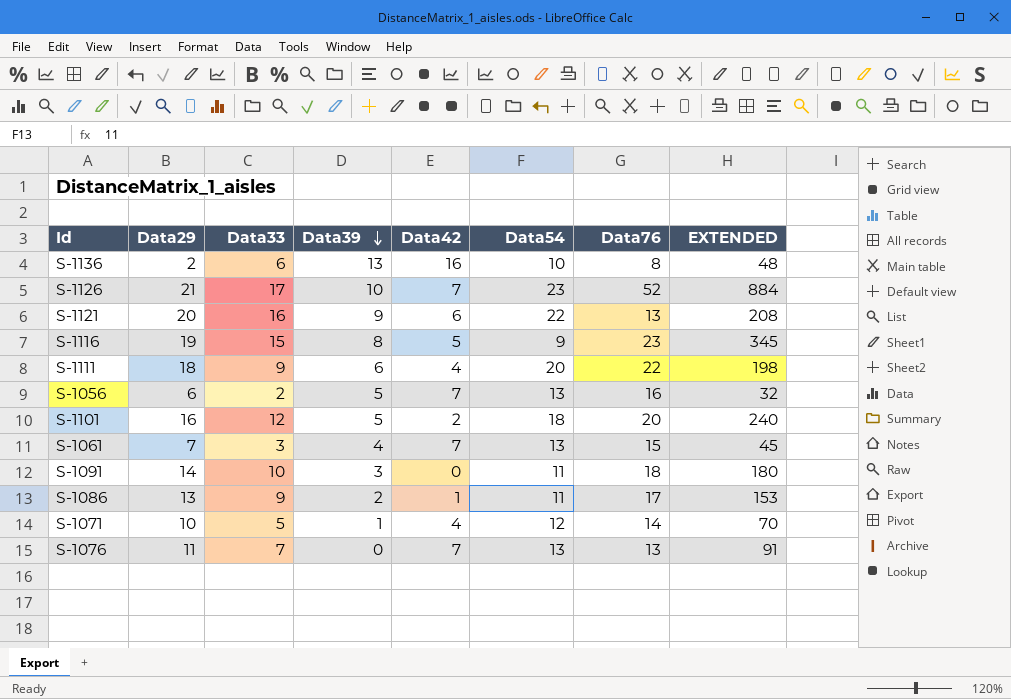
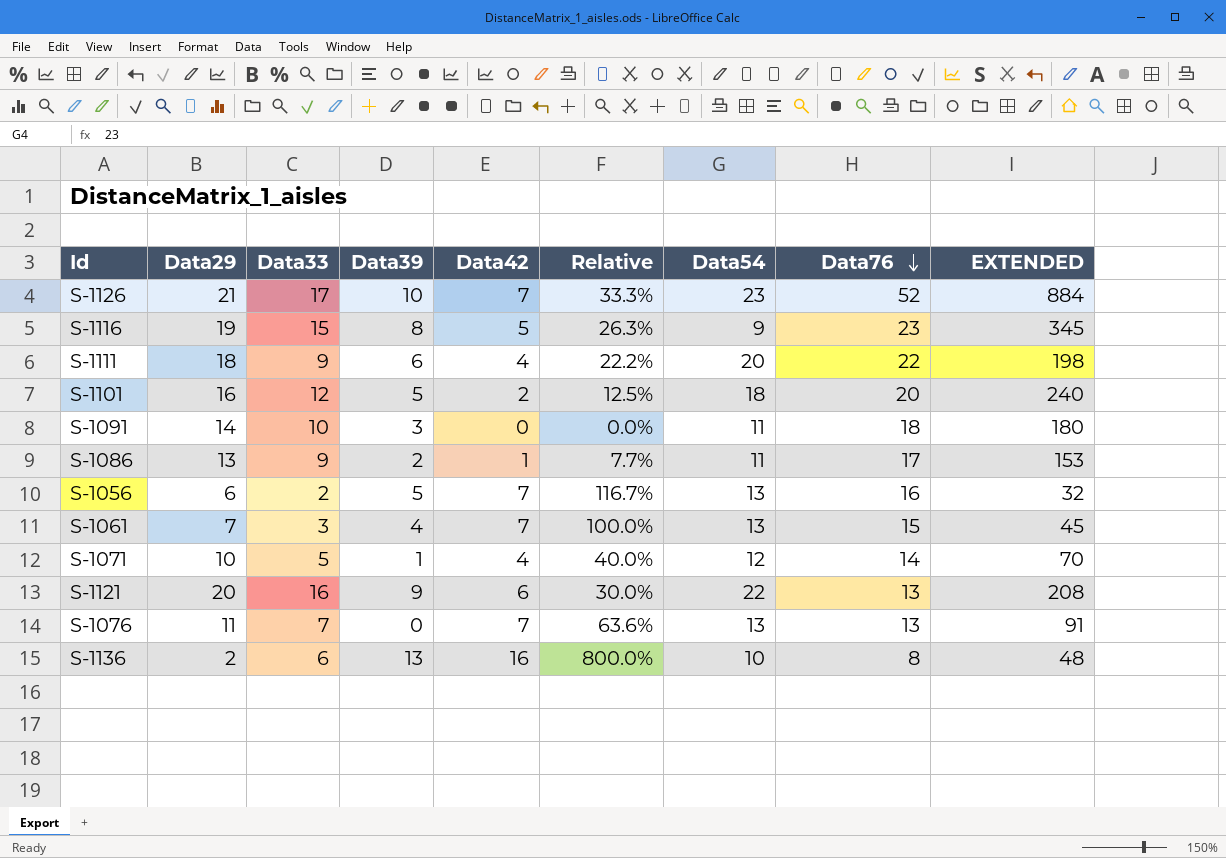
row order: Data39 descending -> Data76 descending
column Relative | formula: none -> [Data42] / [Data29]

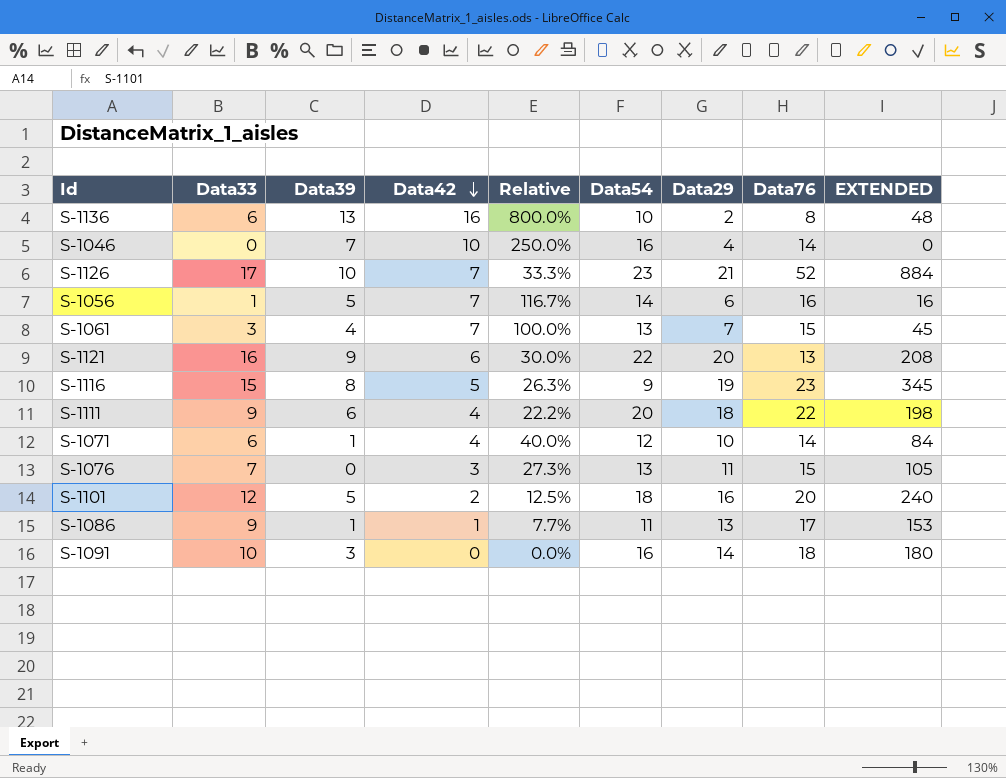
row order: Data76 descending -> Data42 descending
column Data29 | position: 2 -> 7
row S-1046: none -> 0 | 7 | 10 | 250.0% | 16 | 4 | 14 | 0
S-1056 | Data33: 2 -> 1
S-1056 | Data54: 13 -> 14
S-1056 | EXTENDED: 32 -> 16
S-1071 | Data33: 5 -> 6
S-1071 | EXTENDED: 70 -> 84
S-1076 | Data42: 7 -> 3
S-1076 | Relative: 63.6% -> 27.3%
S-1076 | Data76: 13 -> 15
S-1076 | EXTENDED: 91 -> 105
S-1086 | Data39: 2 -> 1
S-1091 | Data54: 11 -> 16

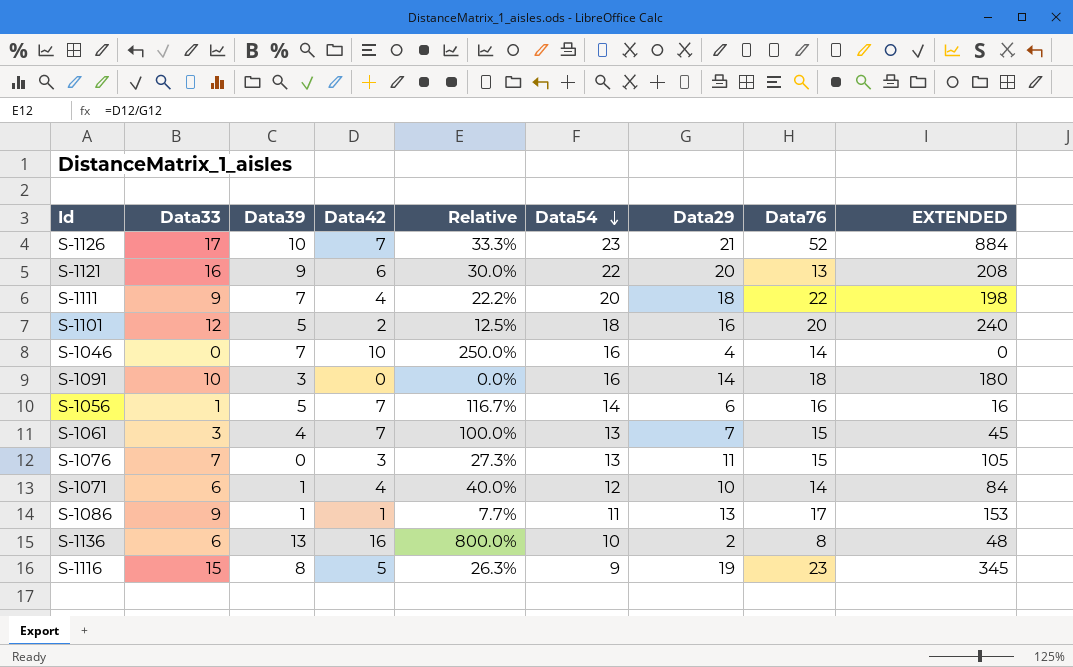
row order: Data42 descending -> Data54 descending
S-1111 | Data39: 6 -> 7

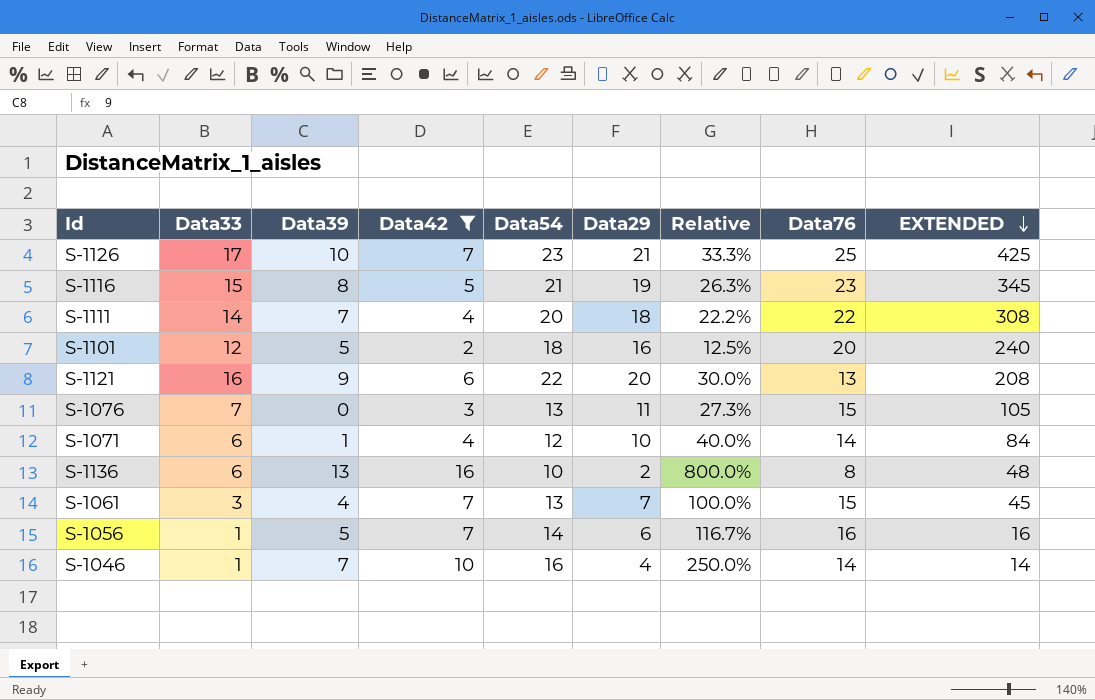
filter: none -> Data42 >= 2
row order: Data54 descending -> EXTENDED descending
column Relative | position: 5 -> 7
S-1126 | Data76: 52 -> 25
S-1126 | EXTENDED: 884 -> 425
S-1116 | Data54: 9 -> 21
S-1111 | Data33: 9 -> 14
S-1111 | EXTENDED: 198 -> 308
S-1046 | Data33: 0 -> 1
S-1046 | EXTENDED: 0 -> 14

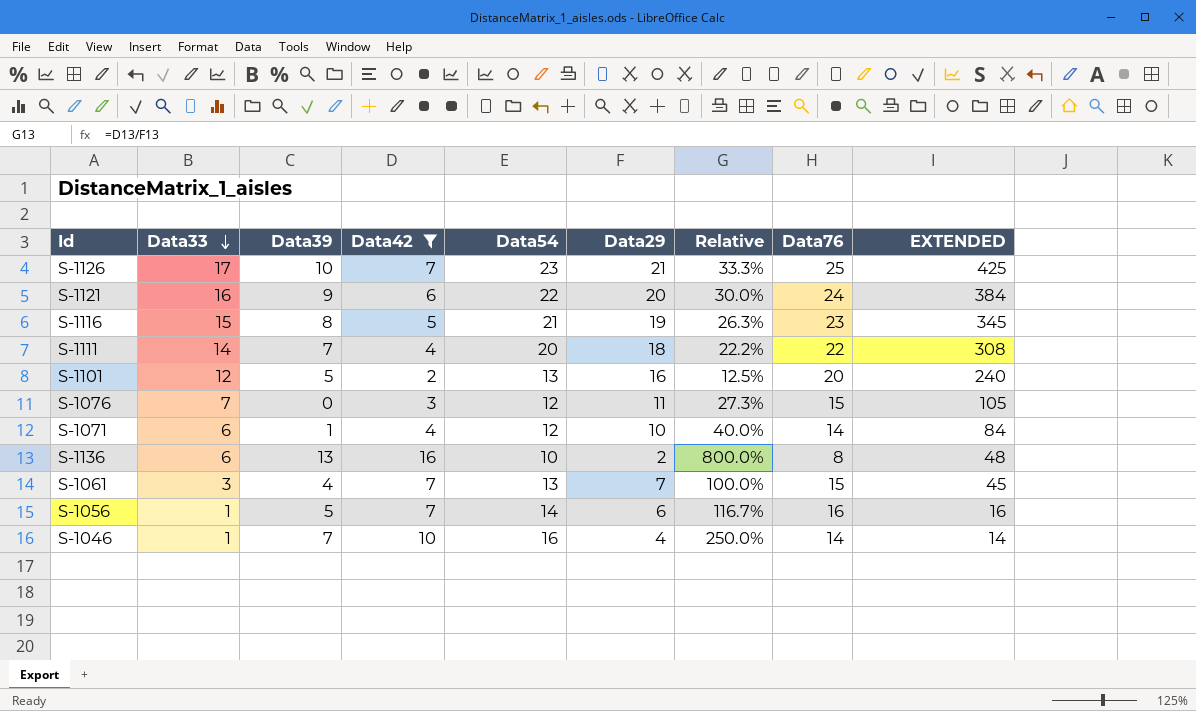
row order: EXTENDED descending -> Data33 descending
S-1121 | Data76: 13 -> 24
S-1121 | EXTENDED: 208 -> 384
S-1101 | Data54: 18 -> 13
S-1076 | Data54: 13 -> 12

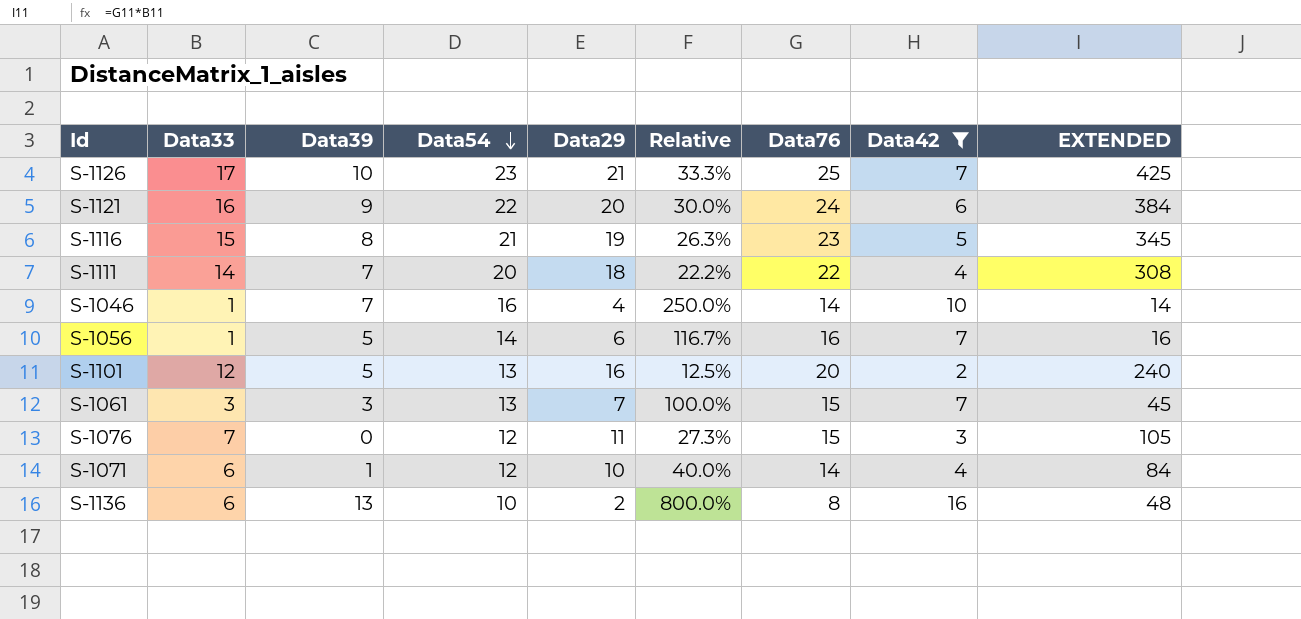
row order: Data33 descending -> Data54 descending
column Data42 | position: 4 -> 8
S-1061 | Data39: 4 -> 3

